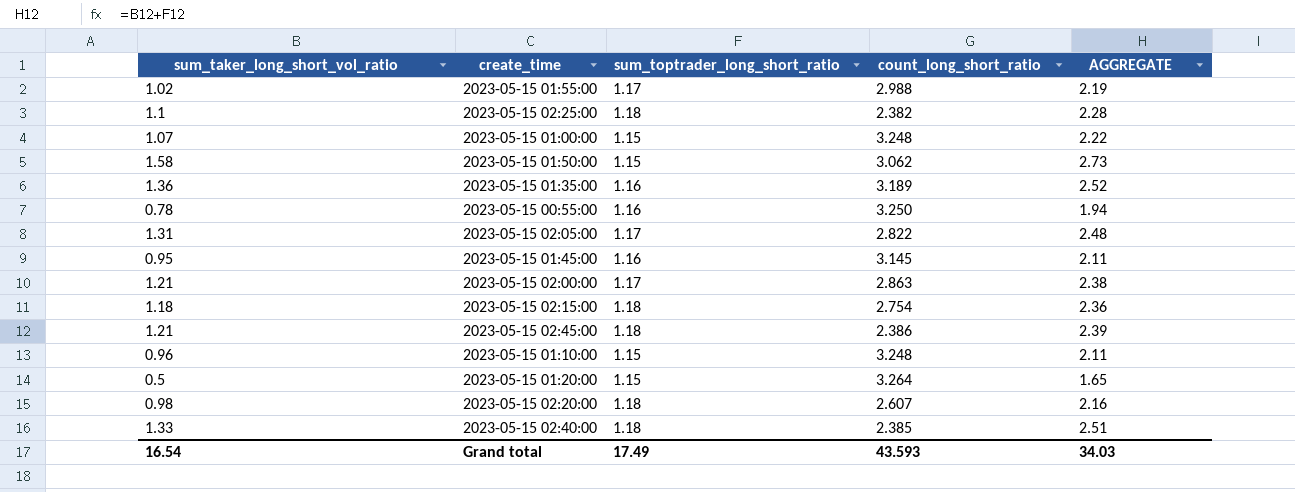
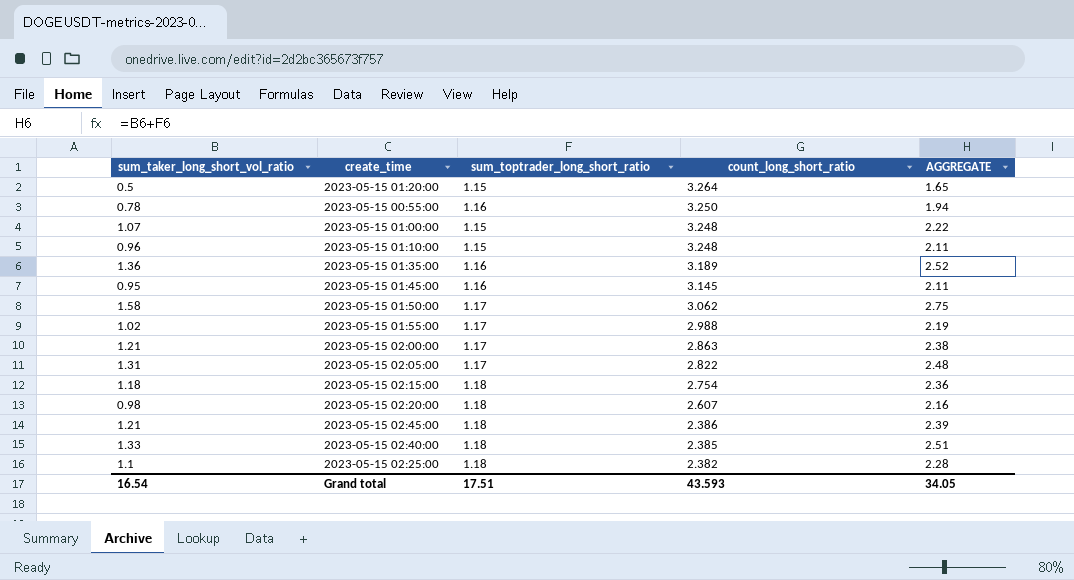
row order: none -> count_long_short_ratio descending
2023-05-15 01:50:00 | sum_toptrader_long_short_ratio: 1.15 -> 1.17
2023-05-15 01:50:00 | AGGREGATE: 2.73 -> 2.75
Grand total | sum_toptrader_long_short_ratio: 17.49 -> 17.51
Grand total | AGGREGATE: 34.03 -> 34.05

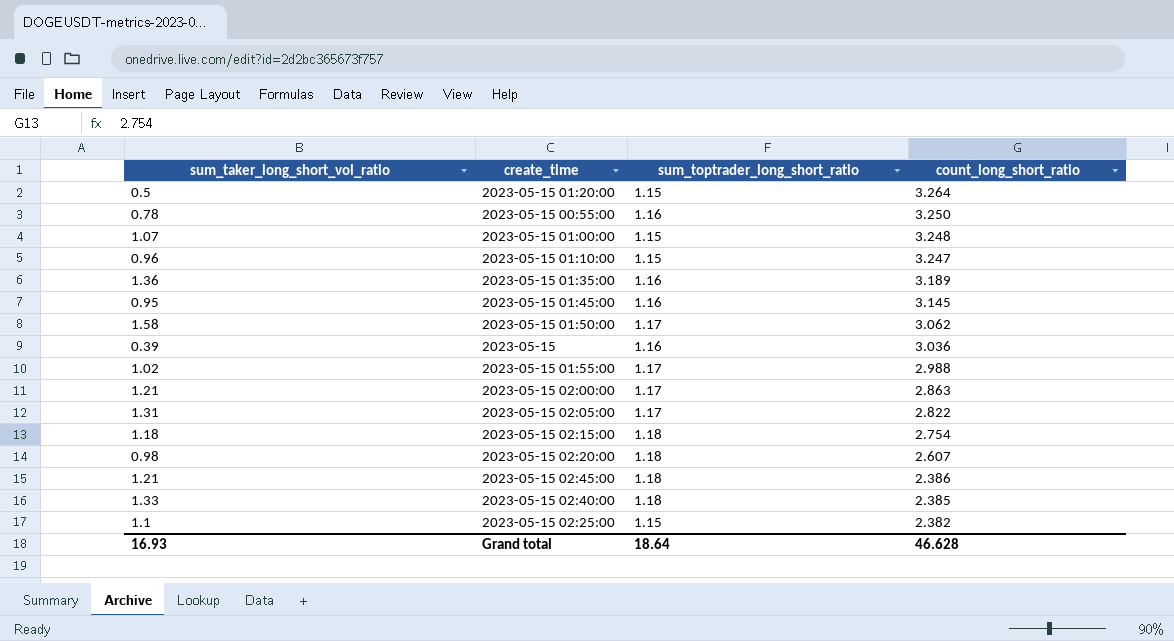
column AGGREGATE | formula: [sum_taker_long_short_vol_ratio] + [sum_toptrader_long_short_ratio] -> none
2023-05-15 01:10:00 | count_long_short_ratio: 3.248 -> 3.247
row 2023-05-15: none -> 0.39 | 1.16 | 3.036
2023-05-15 02:25:00 | sum_toptrader_long_short_ratio: 1.18 -> 1.15
Grand total | sum_taker_long_short_vol_ratio: 16.54 -> 16.93
Grand total | sum_toptrader_long_short_ratio: 17.51 -> 18.64
Grand total | count_long_short_ratio: 43.593 -> 46.628

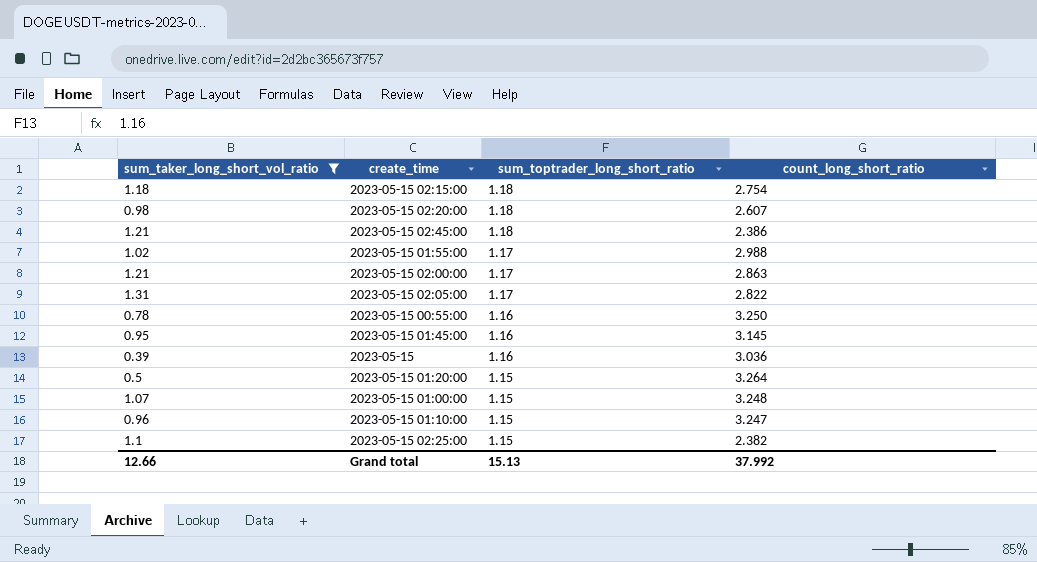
filter: none -> sum_taker_long_short_vol_ratio <= 1.31
row order: count_long_short_ratio descending -> sum_toptrader_long_short_ratio descending
Grand total | sum_taker_long_short_vol_ratio: 16.93 -> 12.66
Grand total | sum_toptrader_long_short_ratio: 18.64 -> 15.13
Grand total | count_long_short_ratio: 46.628 -> 37.992

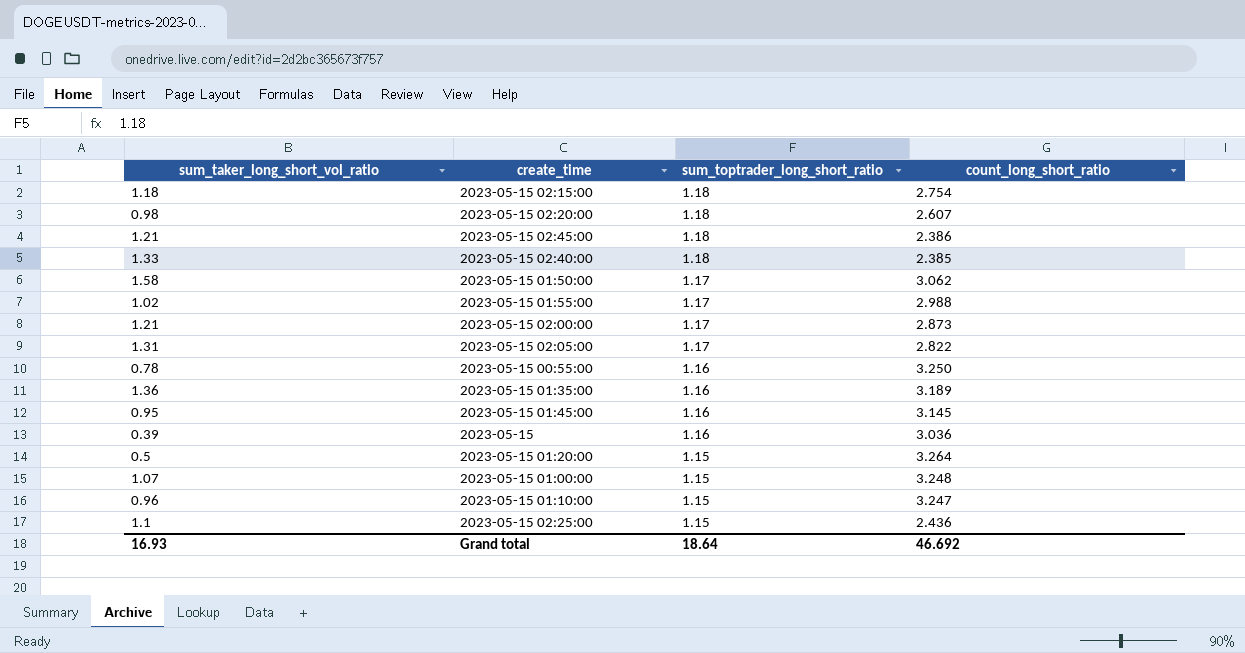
filter: sum_taker_long_short_vol_ratio <= 1.31 -> none
2023-05-15 02:00:00 | count_long_short_ratio: 2.863 -> 2.873
2023-05-15 02:25:00 | count_long_short_ratio: 2.382 -> 2.436
Grand total | sum_taker_long_short_vol_ratio: 12.66 -> 16.93
Grand total | sum_toptrader_long_short_ratio: 15.13 -> 18.64
Grand total | count_long_short_ratio: 37.992 -> 46.692

